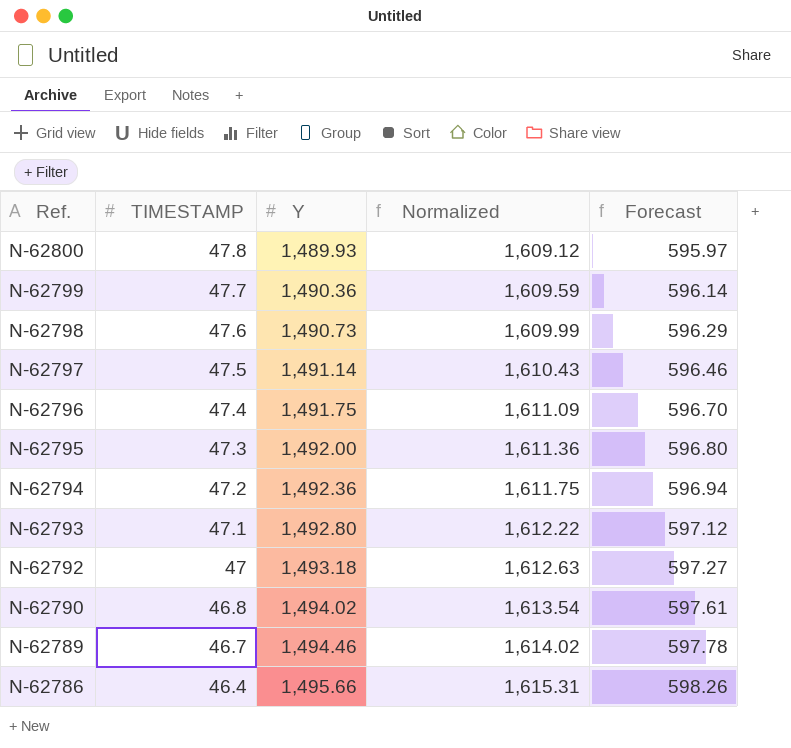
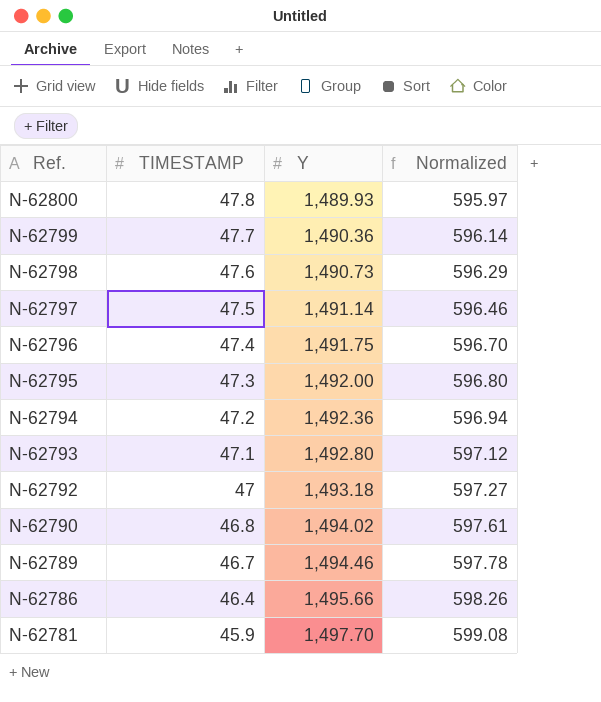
column Forecast | formula: [Y] * 0.4 -> none
column Normalized | formula: [Y] * 1.08 -> [Y] * 0.4
row N-62781: none -> 45.9 | 1,497.70 | 599.08

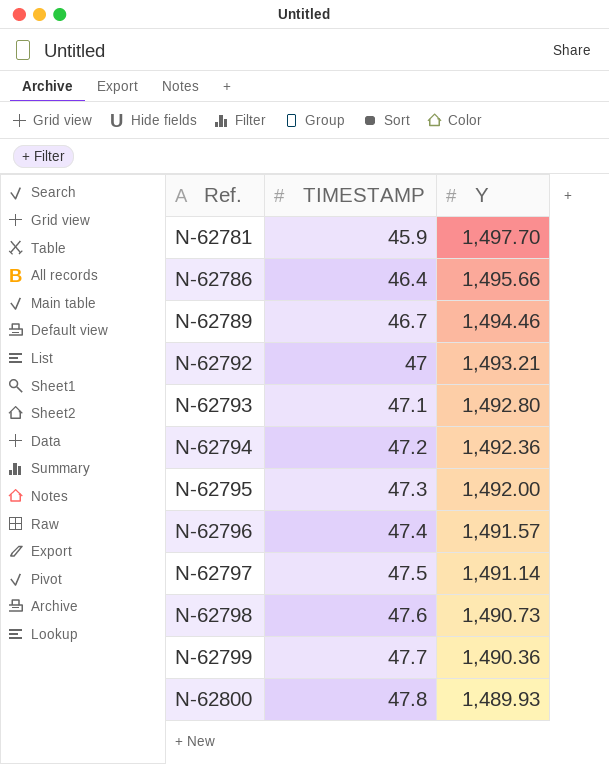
row order: Ref. descending -> Ref. ascending
column Normalized | formula: [Y] * 0.4 -> none
row N-62790: 46.8 | 1,494.02 | 597.61 -> none
N-62792 | Y: 1,493.18 -> 1,493.21
N-62796 | Y: 1,491.75 -> 1,491.57

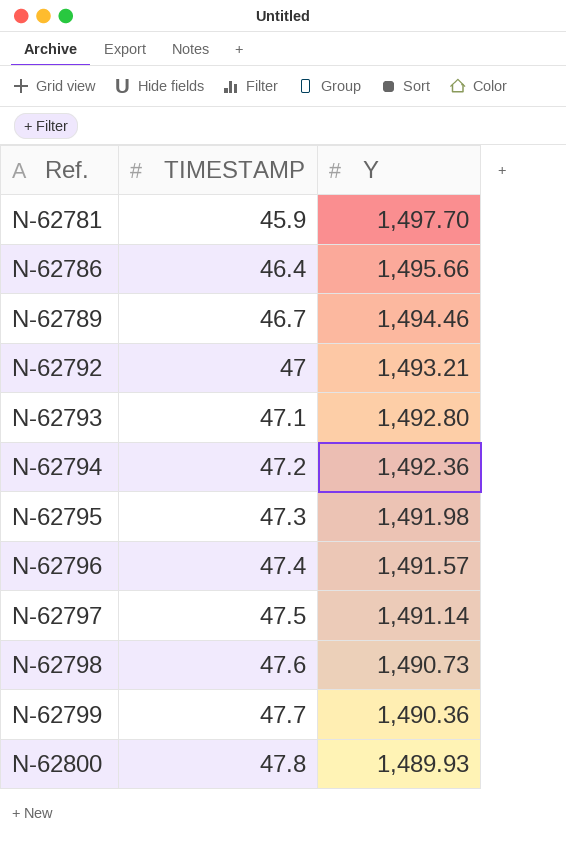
N-62795 | Y: 1,492.00 -> 1,491.98

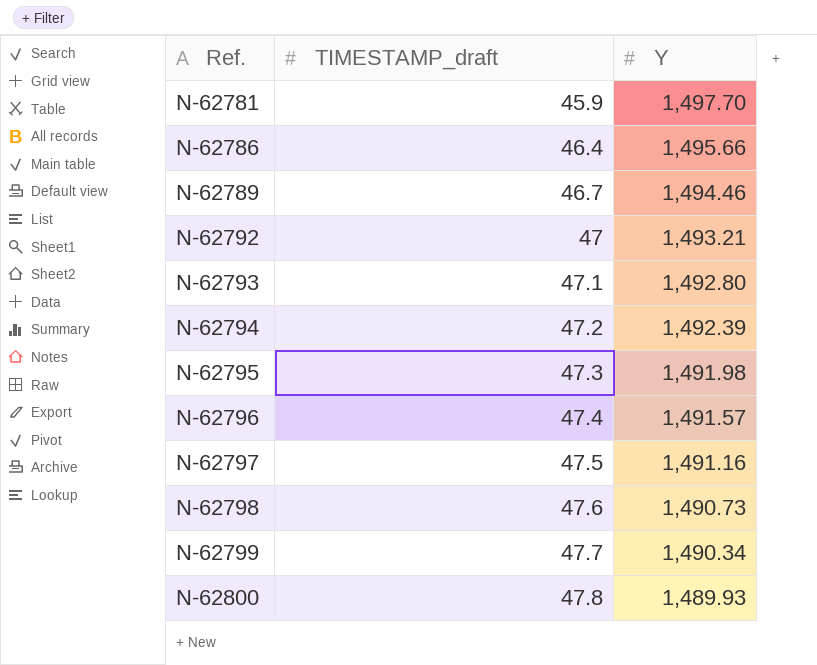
column name: TIMESTAMP -> TIMESTAMP_draft
N-62794 | Y: 1,492.36 -> 1,492.39
N-62797 | Y: 1,491.14 -> 1,491.16
N-62799 | Y: 1,490.36 -> 1,490.34

